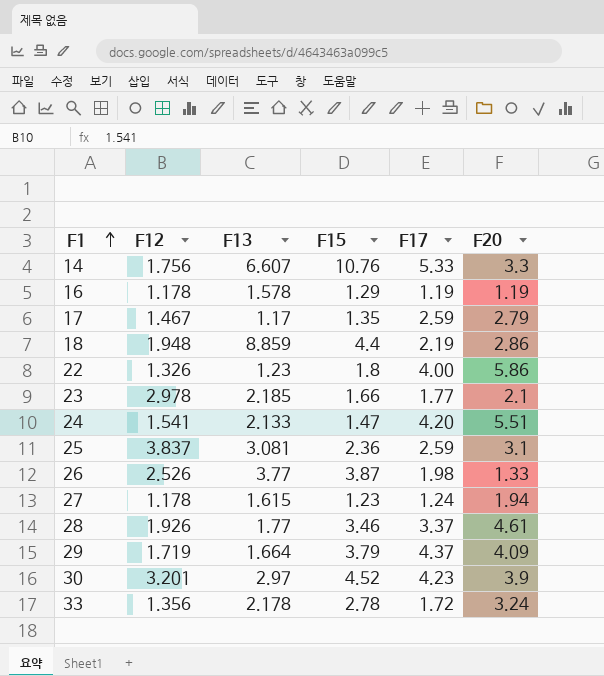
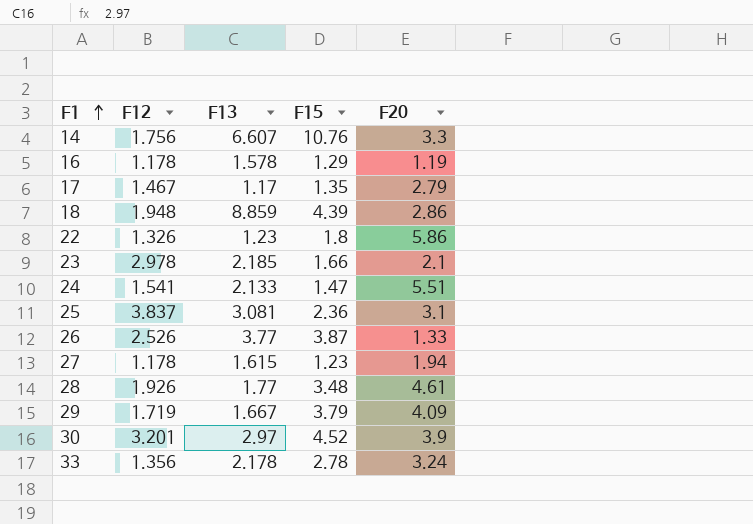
column F17 | position: 5 -> none
18 | F15: 4.4 -> 4.39
28 | F15: 3.46 -> 3.48
29 | F13: 1.664 -> 1.667

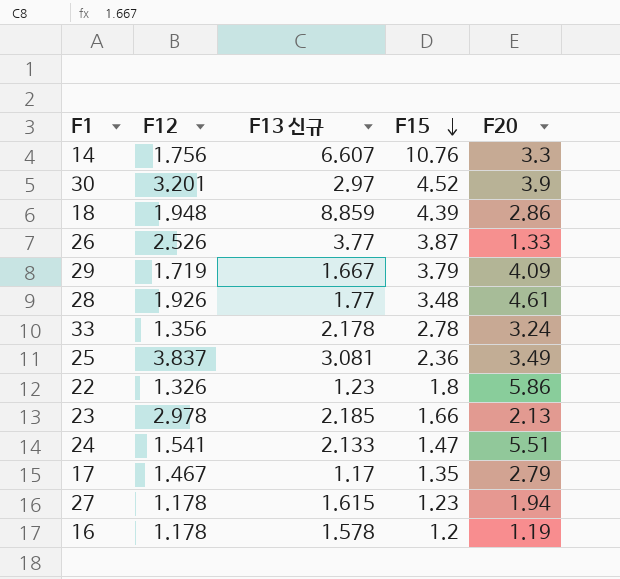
row order: F1 ascending -> F15 descending
column name: F13 -> F13 신규
25 | F20: 3.1 -> 3.49
23 | F20: 2.1 -> 2.13
16 | F15: 1.29 -> 1.2

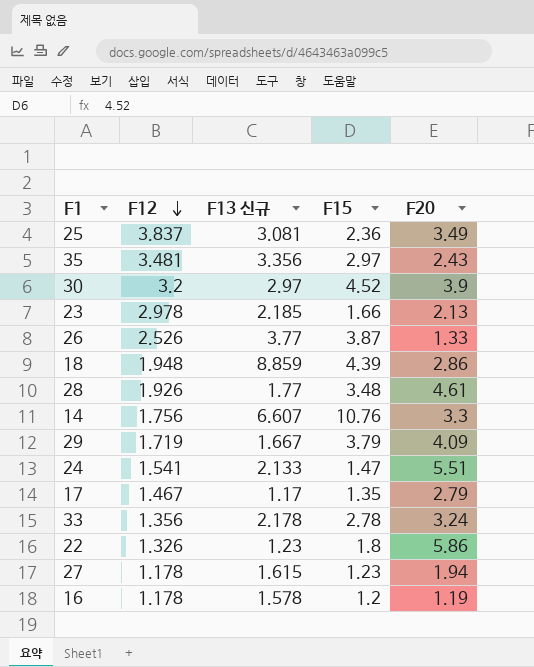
row order: F15 descending -> F12 descending
row 35: none -> 3.481 | 3.356 | 2.97 | 2.43
30 | F12: 3.201 -> 3.2

